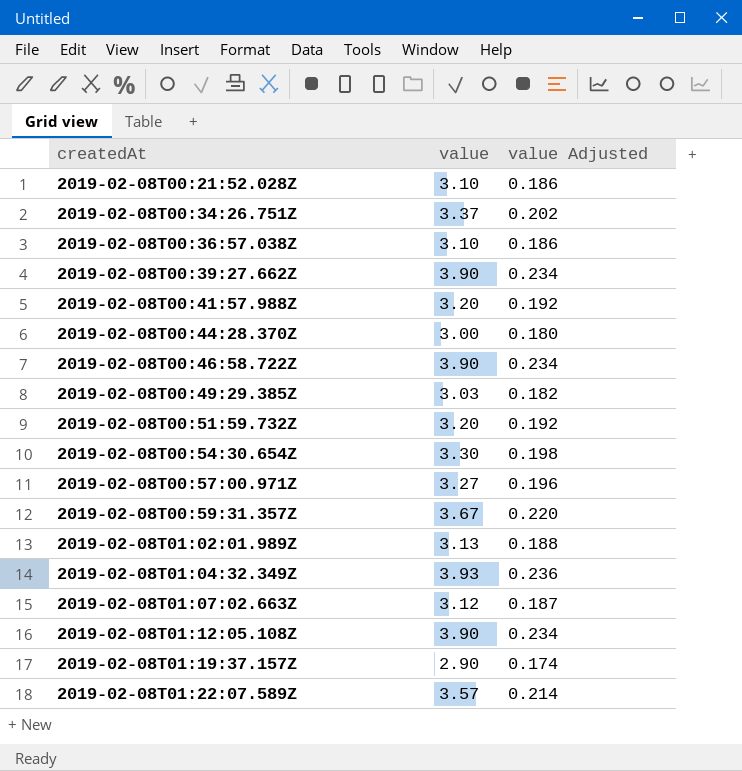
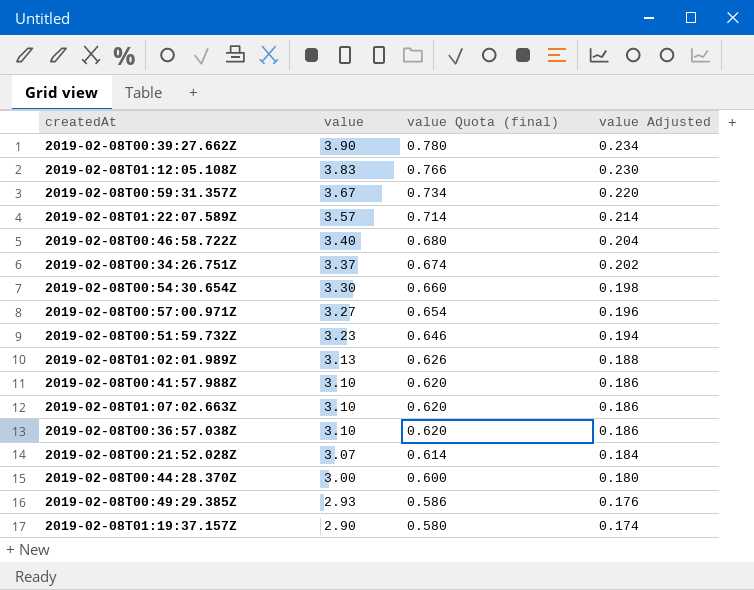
row order: createdAt ascending -> value descending
column value Quota (final) | formula: none -> [value] * 0.2
row 2019-02-08T01:04:32.349Z: 3.93 | 0.236 -> none
2019-02-08T01:12:05.108Z | value: 3.90 -> 3.83
2019-02-08T01:12:05.108Z | value Adjusted: 0.234 -> 0.230
2019-02-08T00:46:58.722Z | value: 3.90 -> 3.40
2019-02-08T00:46:58.722Z | value Adjusted: 0.234 -> 0.204
2019-02-08T00:51:59.732Z | value: 3.20 -> 3.23
2019-02-08T00:51:59.732Z | value Adjusted: 0.192 -> 0.194
2019-02-08T00:41:57.988Z | value: 3.20 -> 3.10
2019-02-08T00:41:57.988Z | value Adjusted: 0.192 -> 0.186
2019-02-08T01:07:02.663Z | value: 3.12 -> 3.10
2019-02-08T01:07:02.663Z | value Adjusted: 0.187 -> 0.186
2019-02-08T00:21:52.028Z | value: 3.10 -> 3.07
2019-02-08T00:21:52.028Z | value Adjusted: 0.186 -> 0.184
2019-02-08T00:49:29.385Z | value: 3.03 -> 2.93
2019-02-08T00:49:29.385Z | value Adjusted: 0.182 -> 0.176

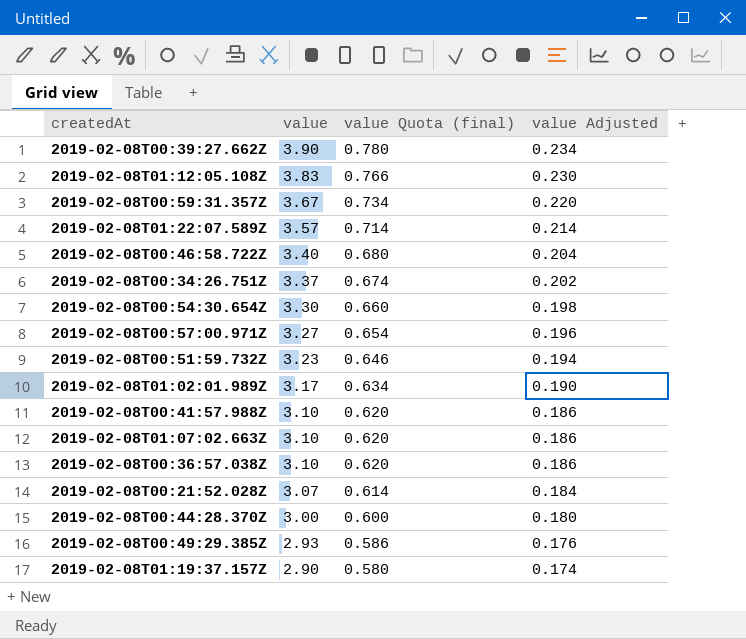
2019-02-08T01:02:01.989Z | value: 3.13 -> 3.17
2019-02-08T01:02:01.989Z | value Quota (final): 0.626 -> 0.634
2019-02-08T01:02:01.989Z | value Adjusted: 0.188 -> 0.190

